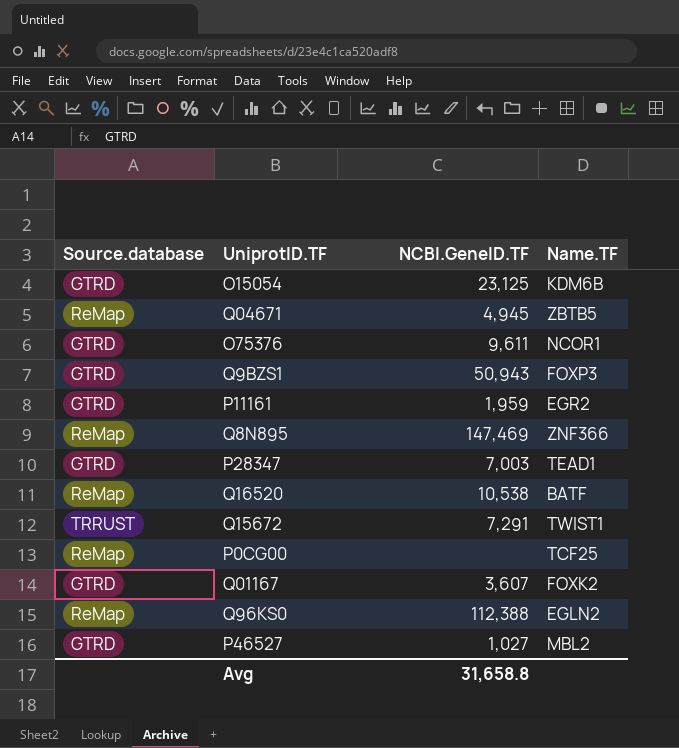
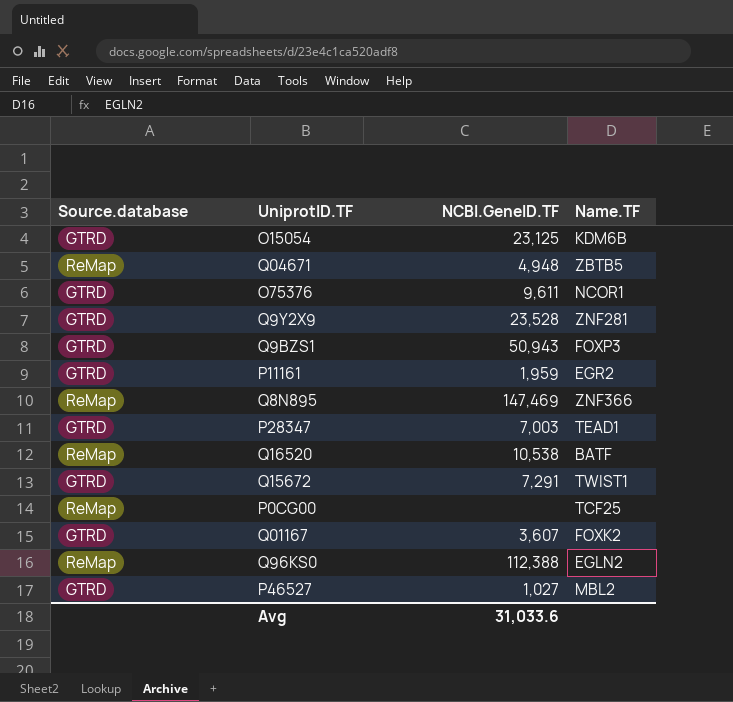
Q04671 | NCBI.GeneID.TF: 4,945 -> 4,948
row Q9Y2X9: none -> GTRD | 23,528 | ZNF281
Q15672 | Source.database: TRRUST -> GTRD
Avg | NCBI.GeneID.TF: 31,658.8 -> 31,033.6

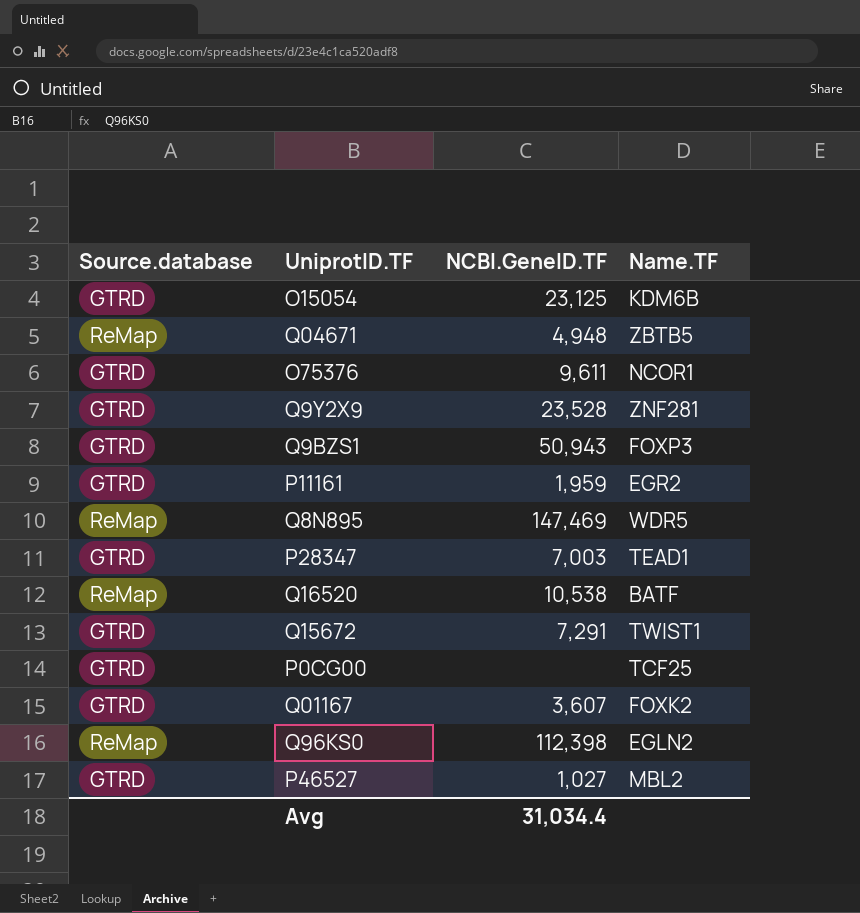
Q8N895 | Name.TF: ZNF366 -> WDR5
P0CG00 | Source.database: ReMap -> GTRD
Q96KS0 | NCBI.GeneID.TF: 112,388 -> 112,398
Avg | NCBI.GeneID.TF: 31,033.6 -> 31,034.4

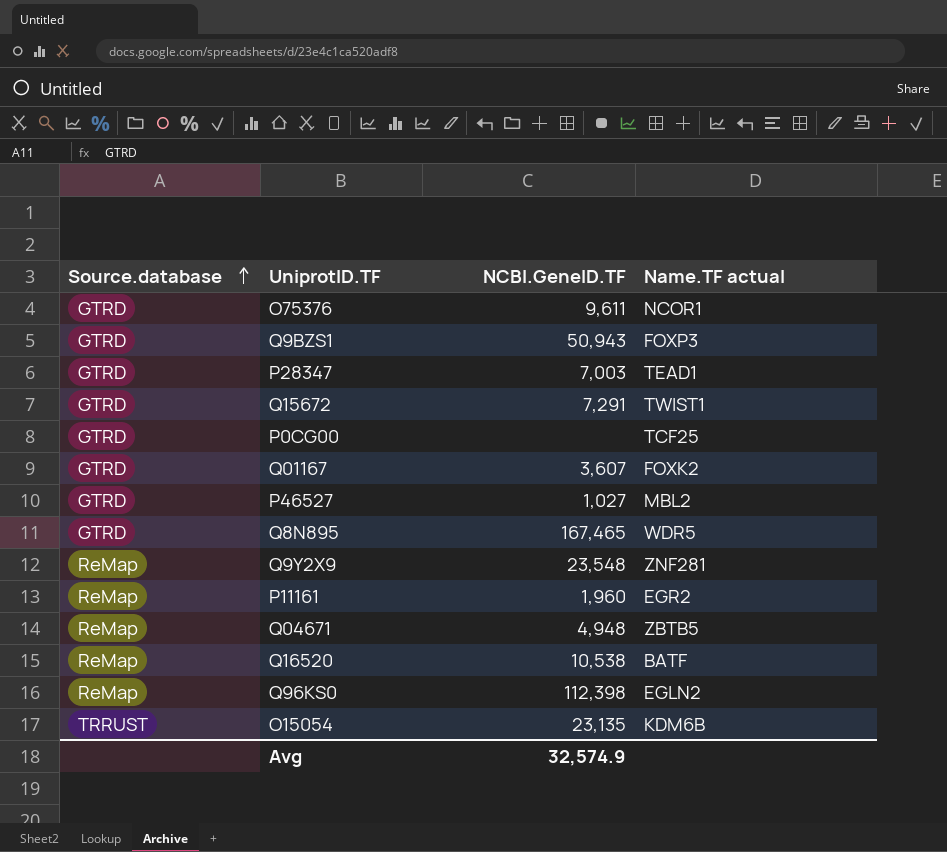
row order: none -> Source.database ascending
column name: Name.TF -> Name.TF actual
Q8N895 | Source.database: ReMap -> GTRD
Q8N895 | NCBI.GeneID.TF: 147,469 -> 167,465
Q9Y2X9 | Source.database: GTRD -> ReMap
Q9Y2X9 | NCBI.GeneID.TF: 23,528 -> 23,548
P11161 | Source.database: GTRD -> ReMap
P11161 | NCBI.GeneID.TF: 1,959 -> 1,960
O15054 | Source.database: GTRD -> TRRUST
O15054 | NCBI.GeneID.TF: 23,125 -> 23,135
Avg | NCBI.GeneID.TF: 31,034.4 -> 32,574.9

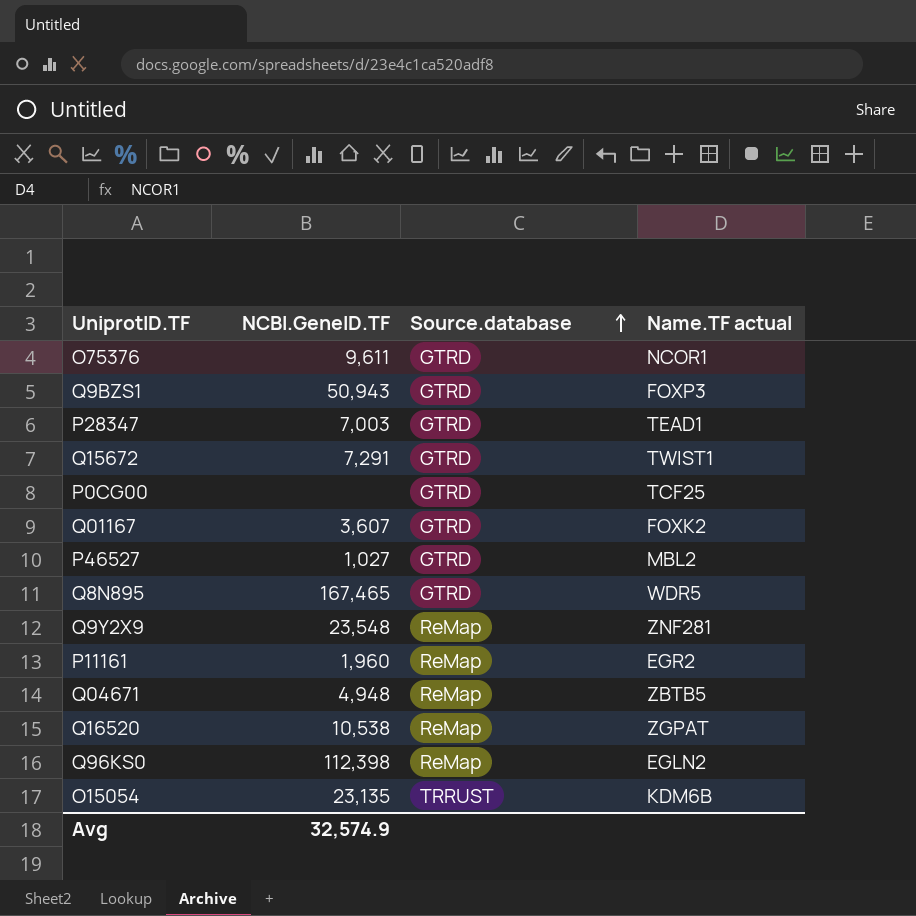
column Source.database | position: 1 -> 3
Q16520 | Name.TF actual: BATF -> ZGPAT

